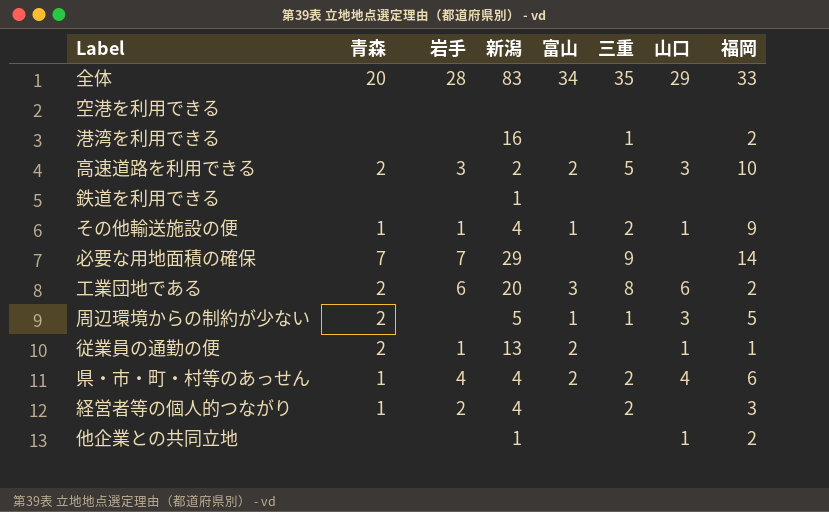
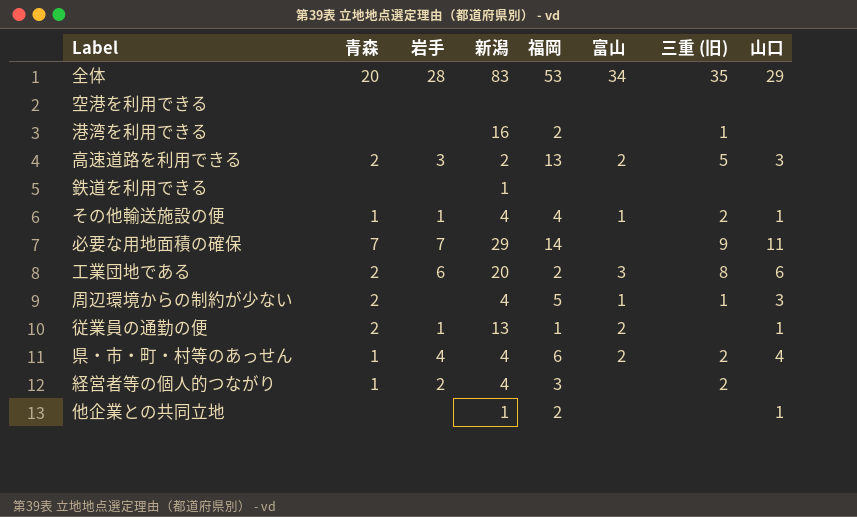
column 福岡 | position: 8 -> 5
column name: 三重 -> 三重 (旧)
全体 | 福岡: 33 -> 53
高速道路を利用できる | 福岡: 10 -> 13
その他輸送施設の便 | 福岡: 9 -> 4
必要な用地面積の確保 | 山口: none -> 11
周辺環境からの制約が少ない | 新潟: 5 -> 4

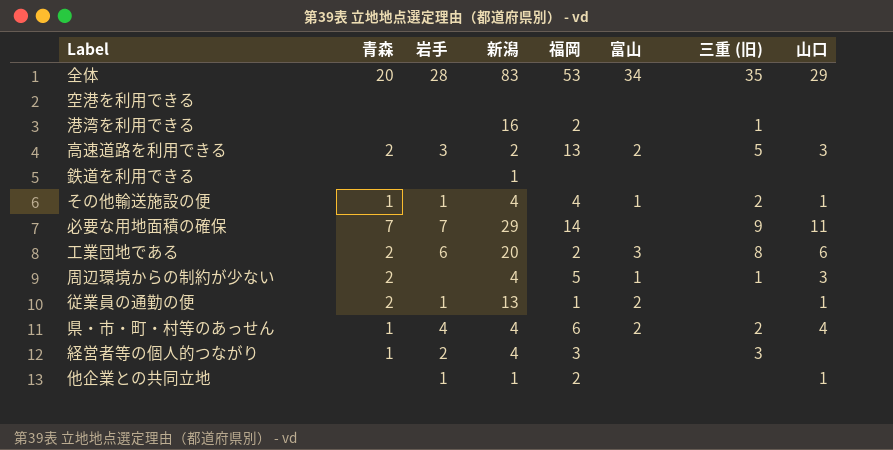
経営者等の個人的つながり | 三重 (旧): 2 -> 3
他企業との共同立地 | 岩手: none -> 1

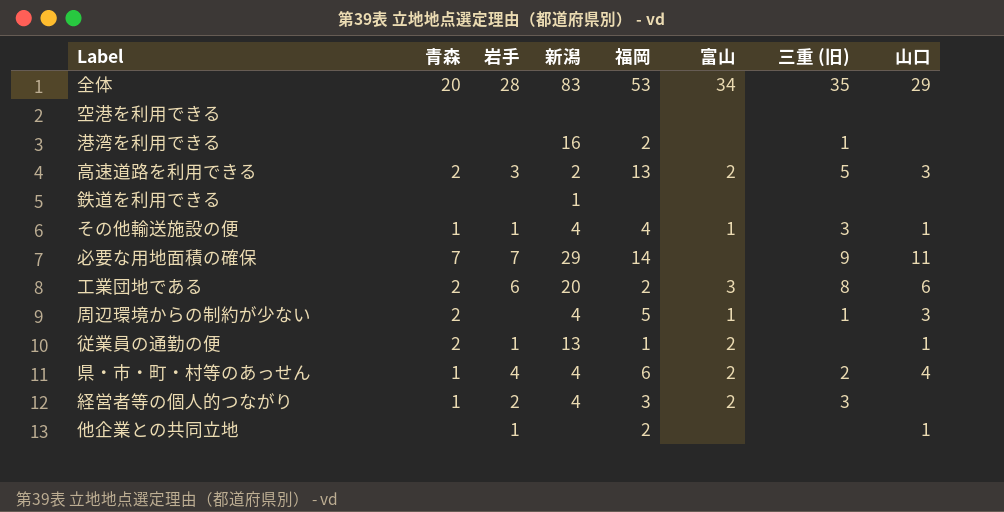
その他輸送施設の便 | 三重 (旧): 2 -> 3
経営者等の個人的つながり | 富山: none -> 2
他企業との共同立地 | 新潟: 1 -> none

